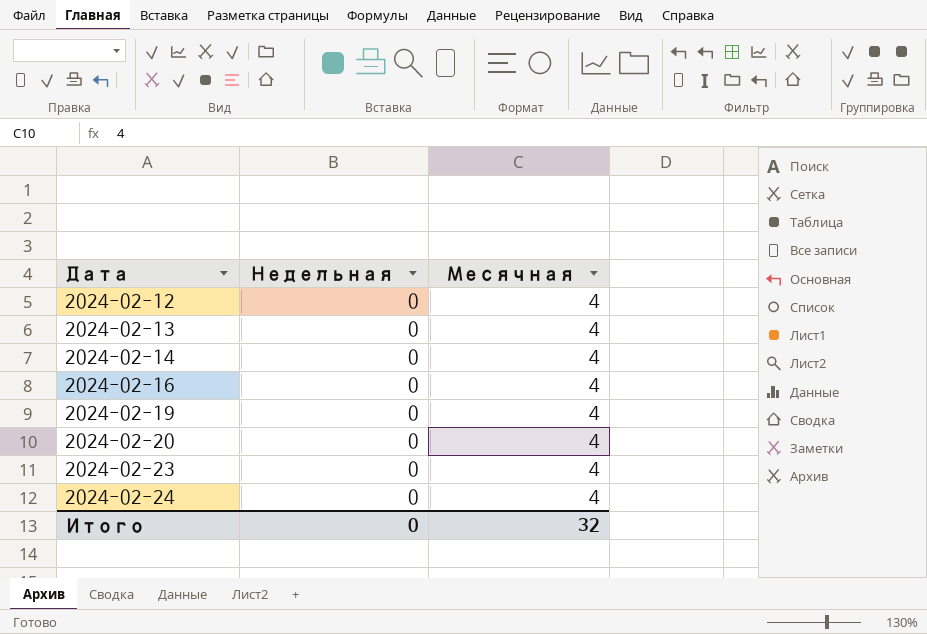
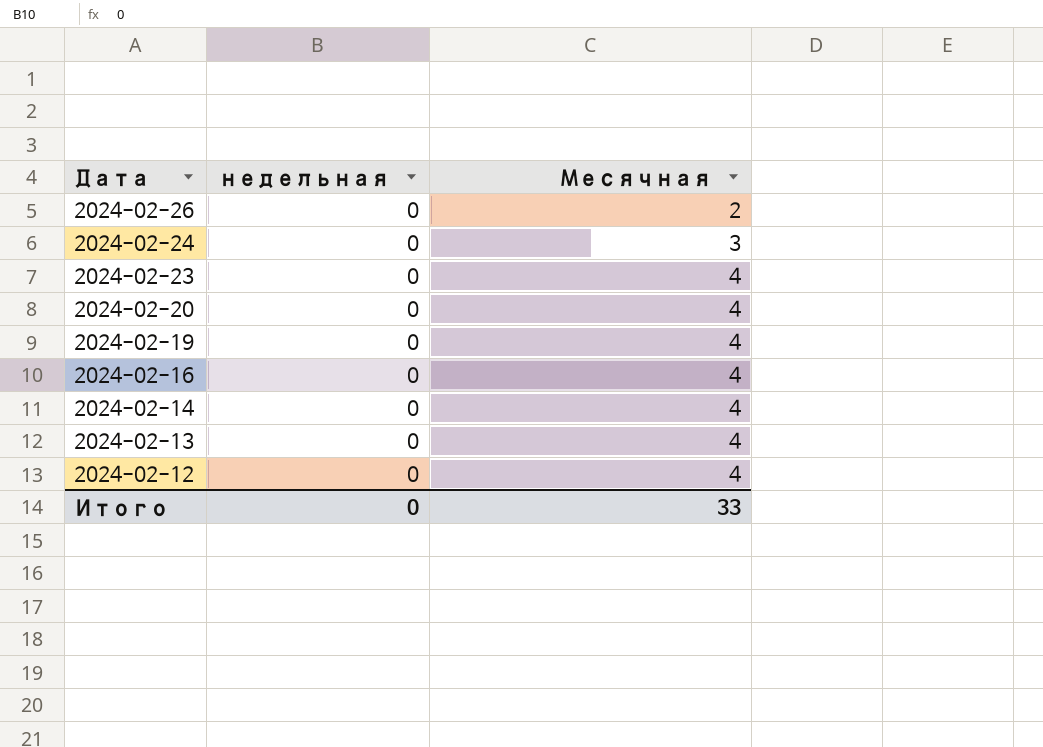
row order: Дата ascending -> Дата descending
column name: Недельная -> недельная
row 2024-02-26: none -> 0 | 2
2024-02-24 | Месячная: 4 -> 3
Итого | Месячная: 32 -> 33

